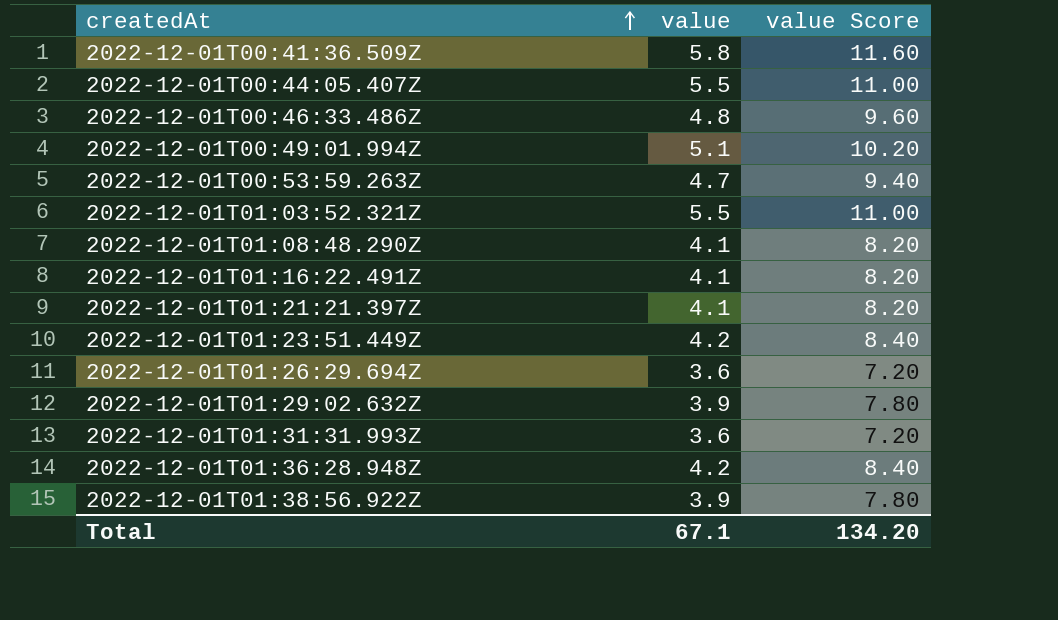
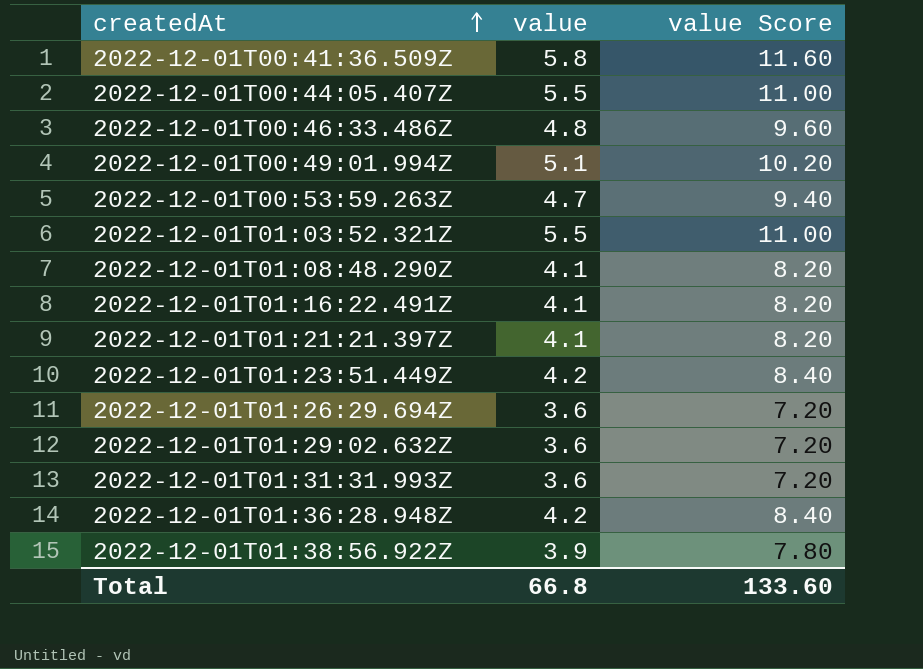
2022-12-01T01:29:02.632Z | value: 3.9 -> 3.6
2022-12-01T01:29:02.632Z | value Score: 7.80 -> 7.20
Total | value: 67.1 -> 66.8
Total | value Score: 134.20 -> 133.60

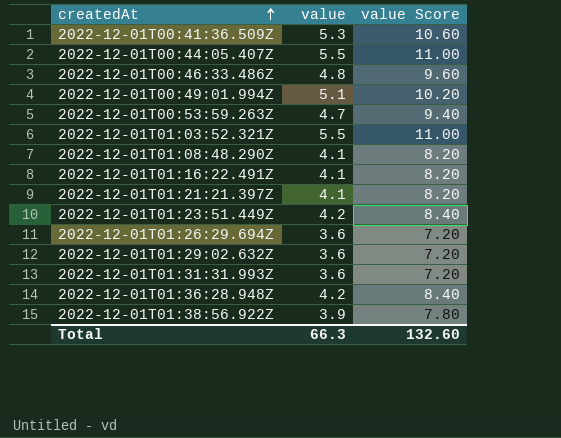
2022-12-01T00:41:36.509Z | value: 5.8 -> 5.3
2022-12-01T00:41:36.509Z | value Score: 11.60 -> 10.60
Total | value: 66.8 -> 66.3
Total | value Score: 133.60 -> 132.60

